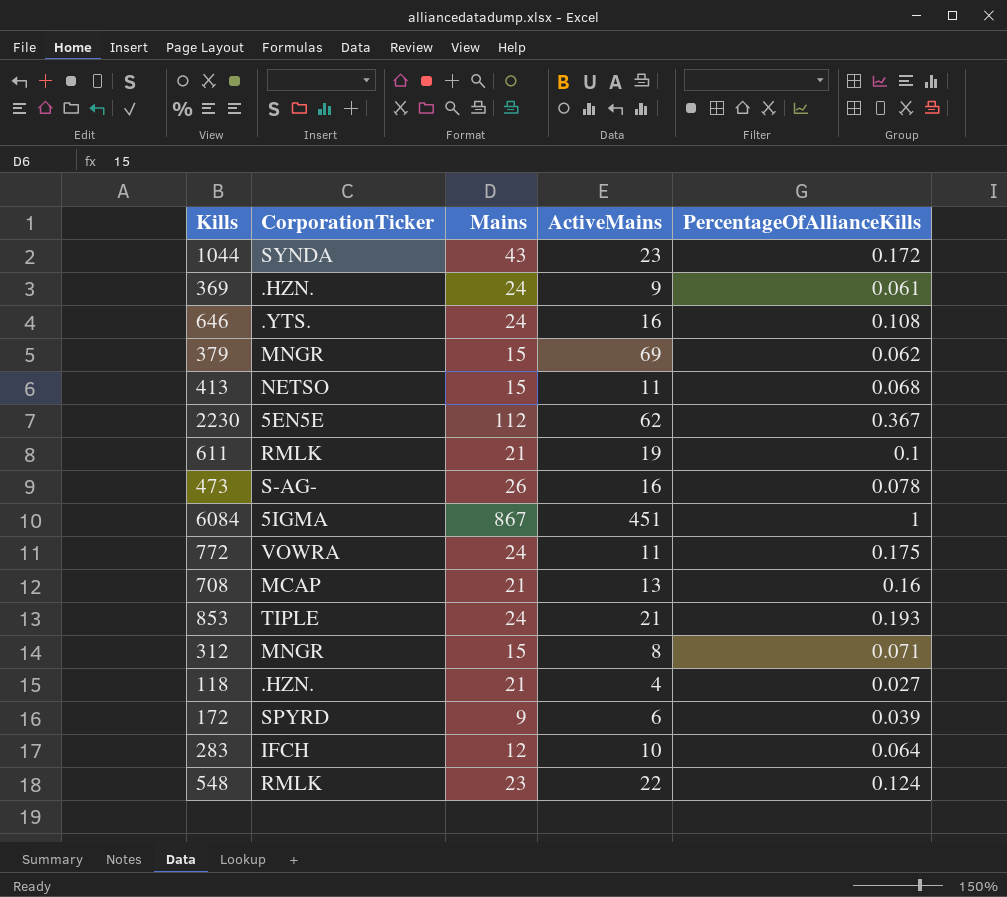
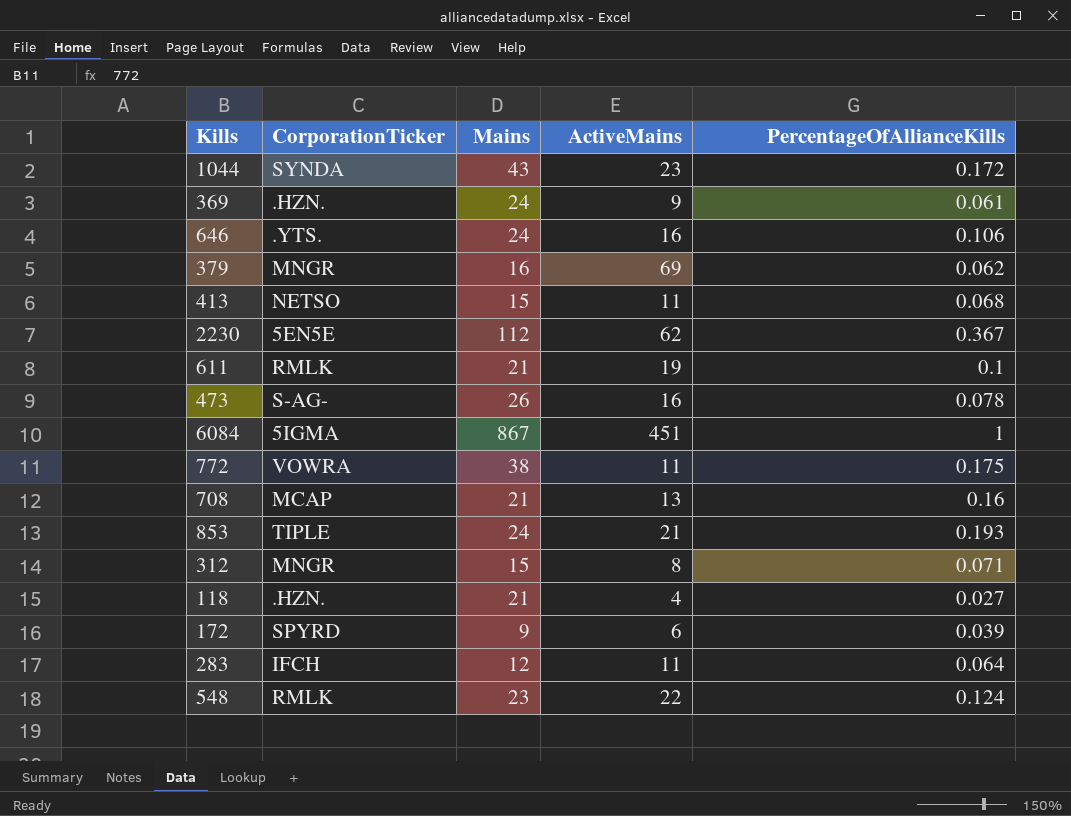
646 | PercentageOfAllianceKills: 0.108 -> 0.106
379 | Mains: 15 -> 16
772 | Mains: 24 -> 38
283 | ActiveMains: 10 -> 11

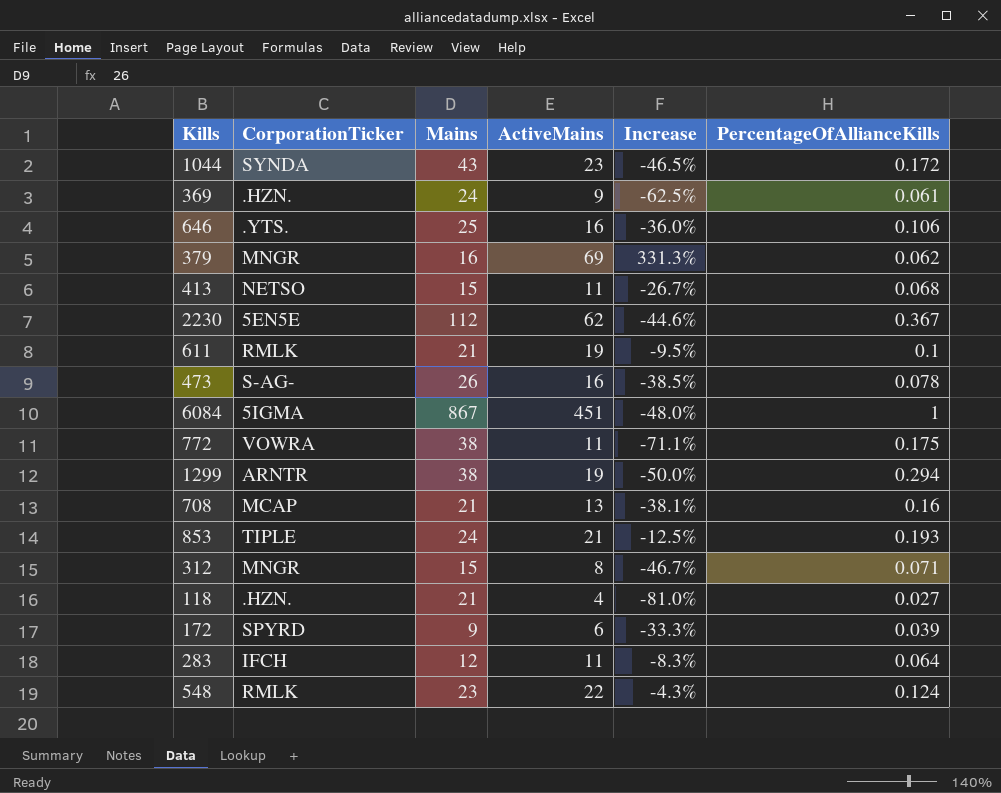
column Increase | formula: none -> ([ActiveMains] - [Mains]) / [Mains]
646 | Mains: 24 -> 25
row 1299: none -> ARNTR | 38 | 19 | -50.0% | 0.294

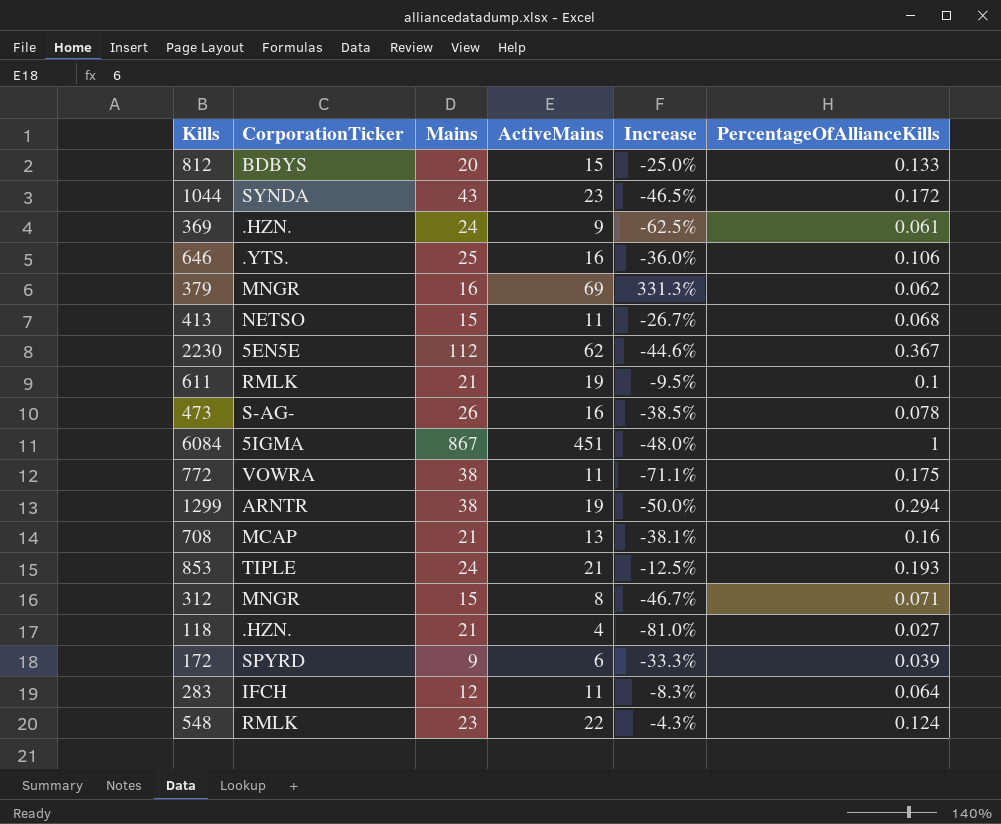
row 812: none -> BDBYS | 20 | 15 | -25.0% | 0.133

